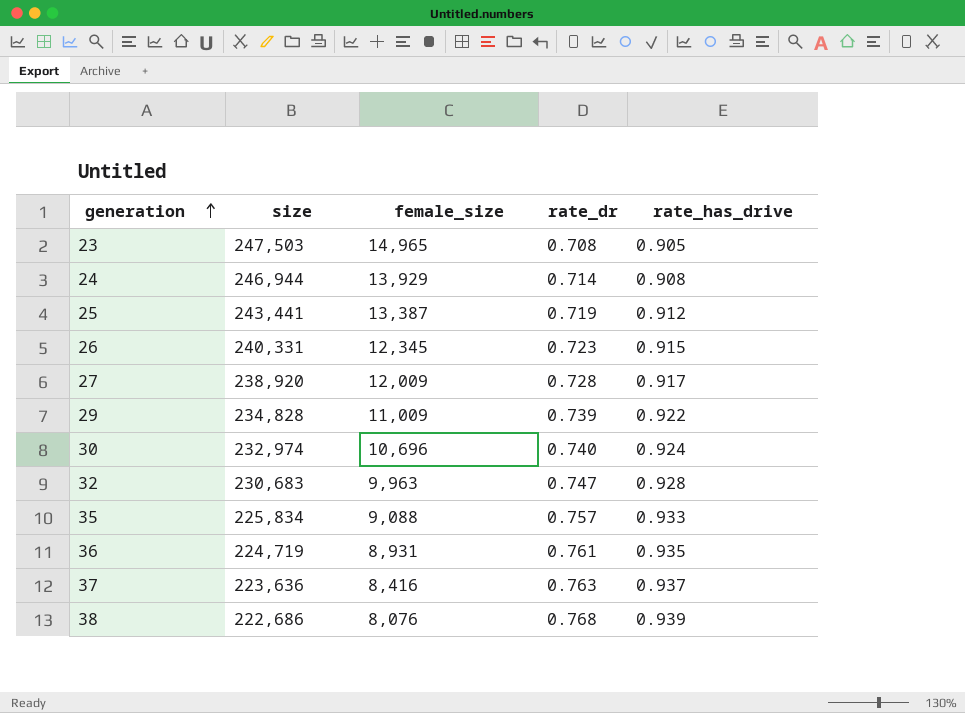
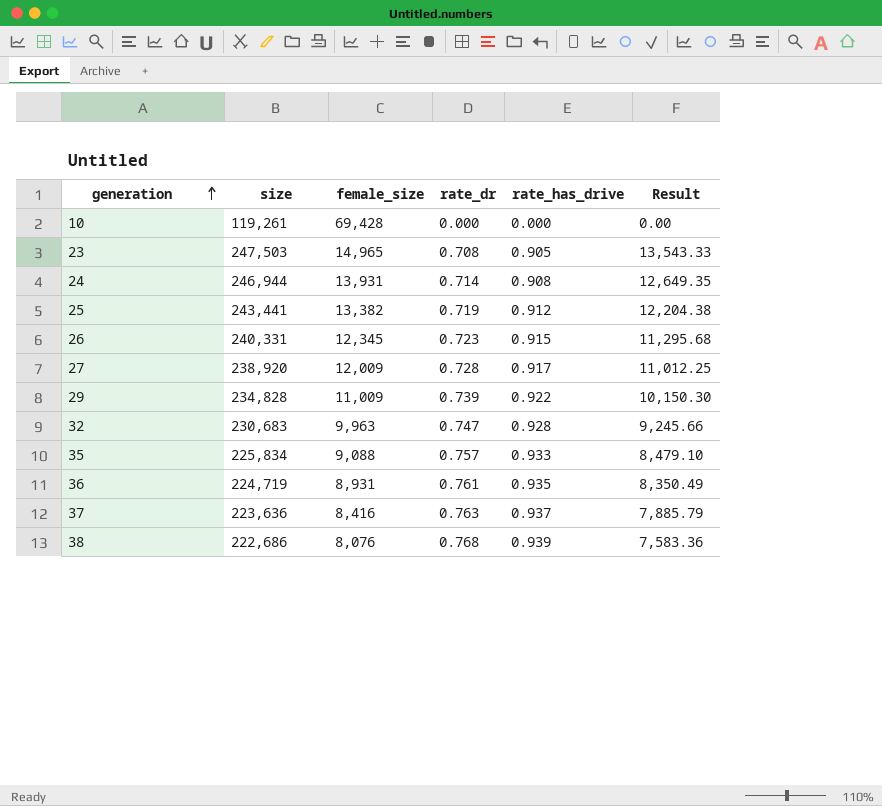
column Result | formula: none -> [female_size] * [rate_has_drive]
row 30: 232,974 | 10,696 | 0.740 | 0.924 -> none
row 10: none -> 119,261 | 69,428 | 0.000 | 0.000 | 0.00
24 | female_size: 13,929 -> 13,931
25 | female_size: 13,387 -> 13,382

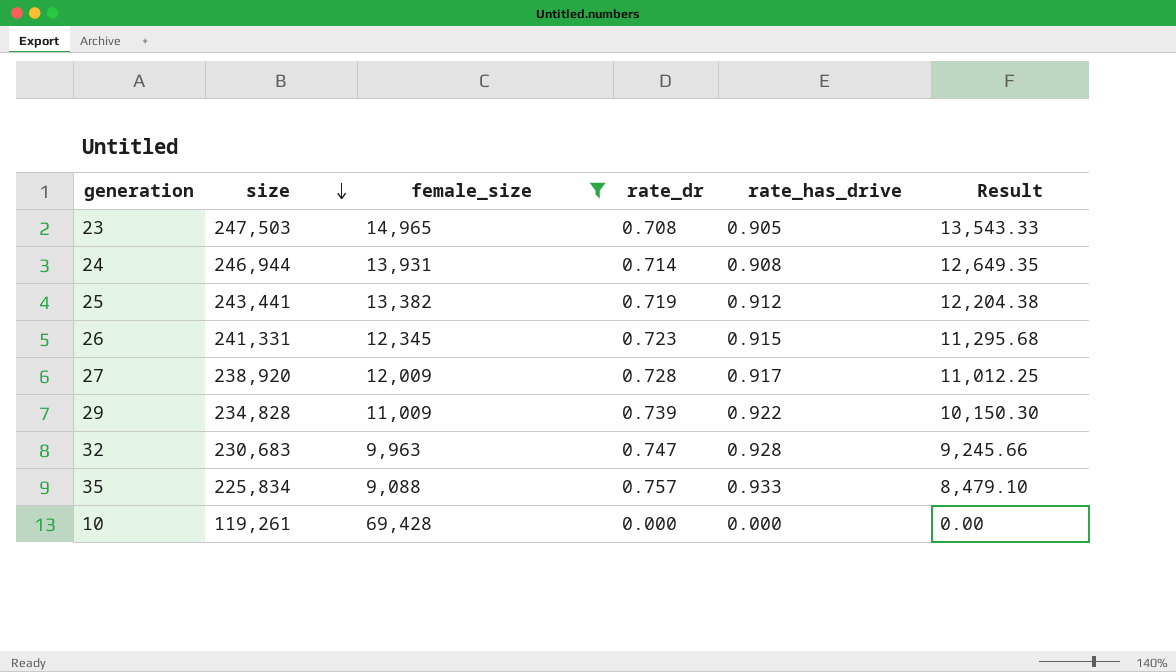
filter: none -> female_size >= 9,088
row order: generation ascending -> size descending
26 | size: 240,331 -> 241,331

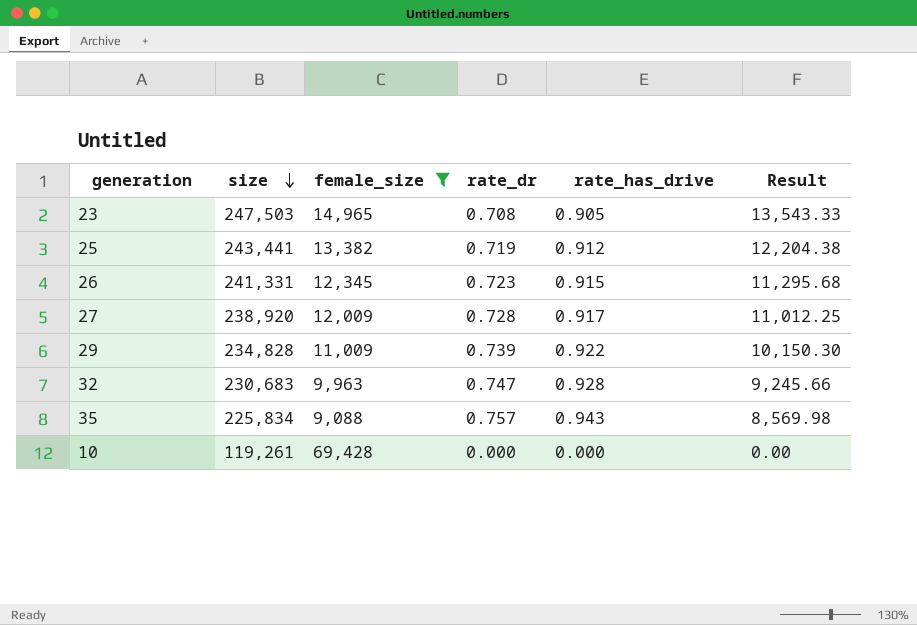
row 24: 246,944 | 13,931 | 0.714 | 0.908 | 12,649.35 -> none
35 | rate_has_drive: 0.933 -> 0.943
35 | Result: 8,479.10 -> 8,569.98

